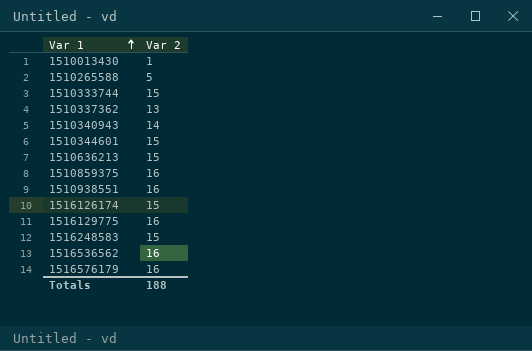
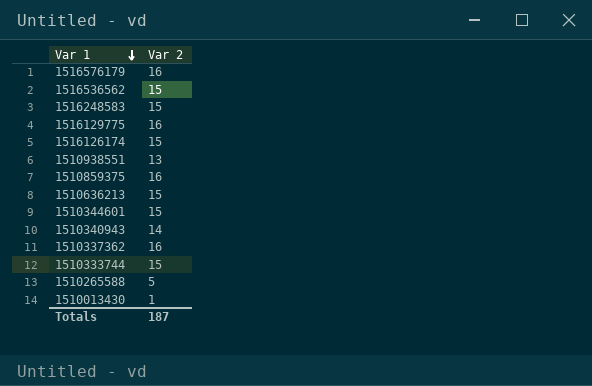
row order: Var 1 ascending -> Var 1 descending
1516536562 | Var 2: 16 -> 15
1510938551 | Var 2: 16 -> 13
1510337362 | Var 2: 13 -> 16
Totals | Var 2: 188 -> 187

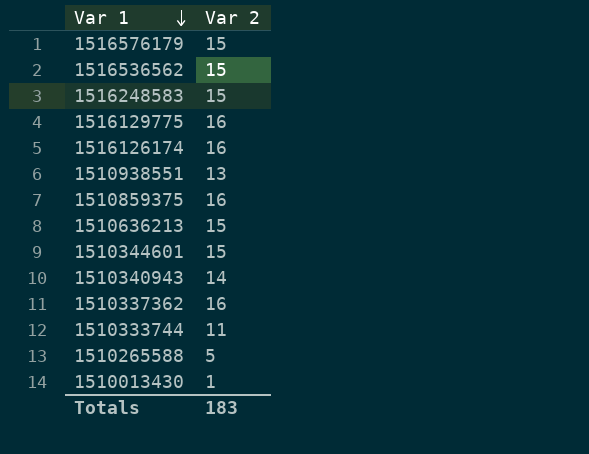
1516576179 | Var 2: 16 -> 15
1516126174 | Var 2: 15 -> 16
1510333744 | Var 2: 15 -> 11
Totals | Var 2: 187 -> 183

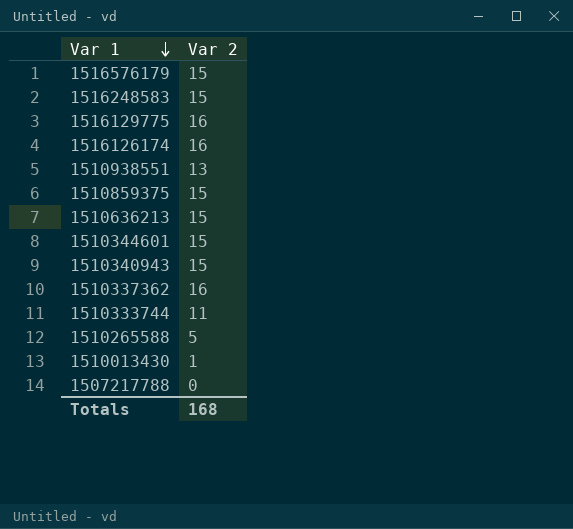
row 1516536562: 15 -> none
1510859375 | Var 2: 16 -> 15
1510340943 | Var 2: 14 -> 15
row 1507217788: none -> 0
Totals | Var 2: 183 -> 168

